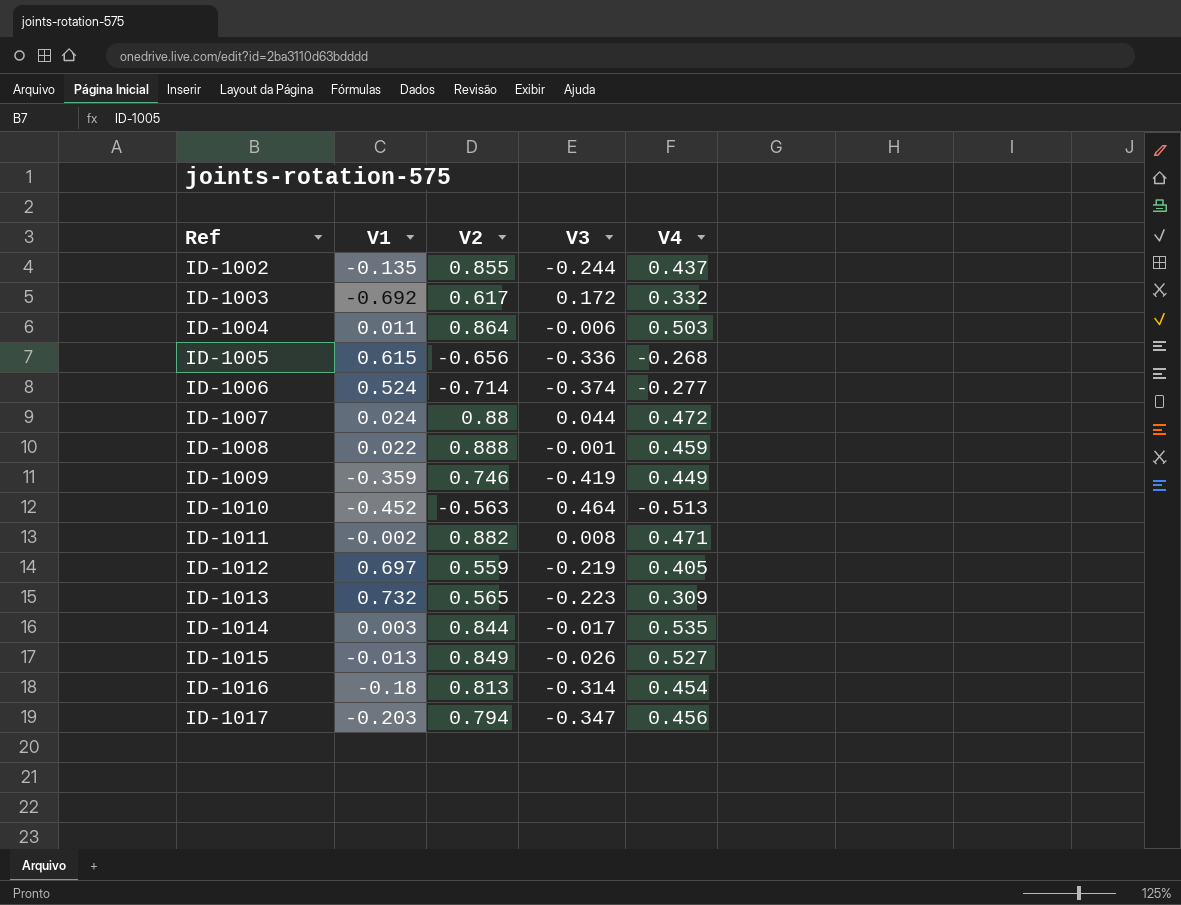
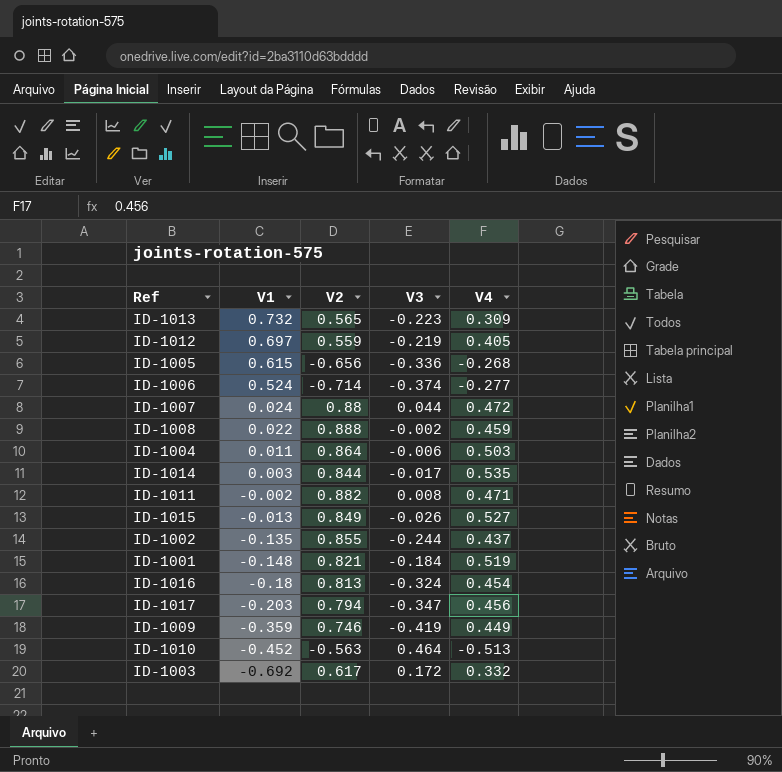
row order: Ref ascending -> V1 descending
ID-1008 | V3: -0.001 -> -0.002
row ID-1001: none -> -0.148 | 0.821 | -0.184 | 0.519
ID-1016 | V3: -0.314 -> -0.324

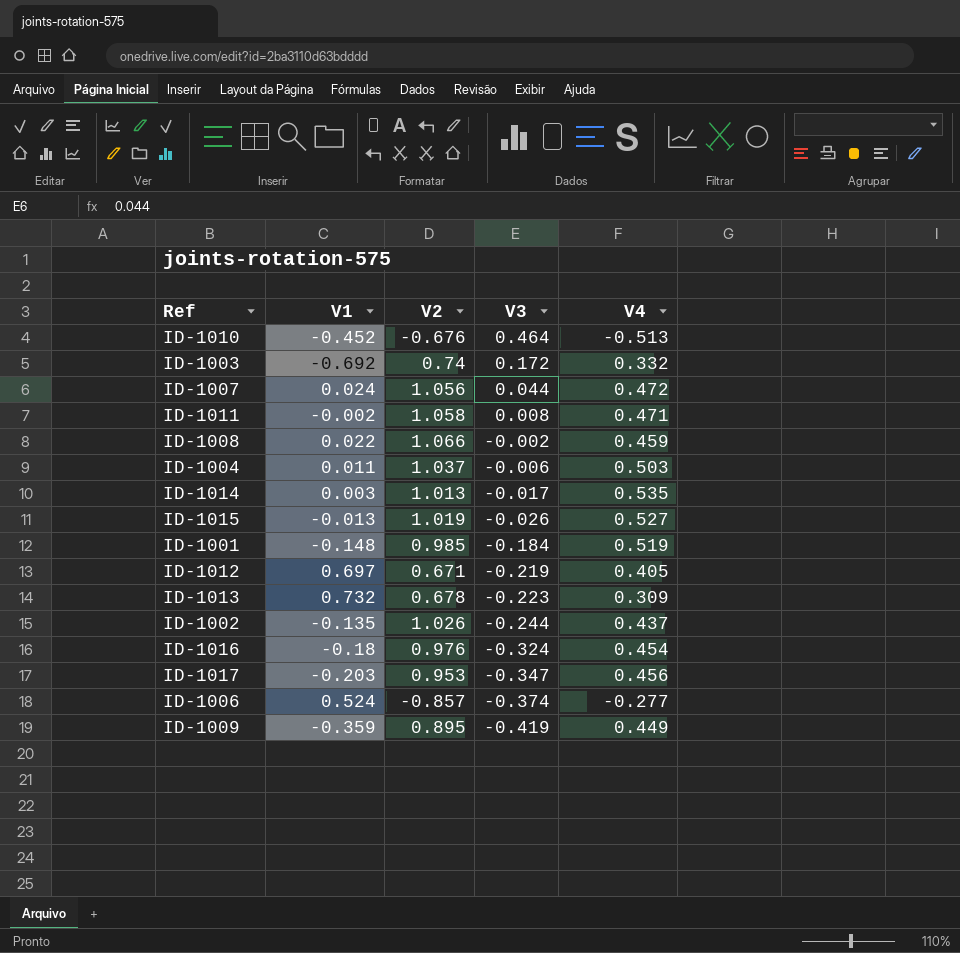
row order: V1 descending -> V3 descending
row ID-1005: 0.615 | -0.656 | -0.336 | -0.268 -> none
ID-1010 | V2: -0.563 -> -0.676
ID-1003 | V2: 0.617 -> 0.74
ID-1007 | V2: 0.88 -> 1.056
ID-1011 | V2: 0.882 -> 1.058
ID-1008 | V2: 0.888 -> 1.066
ID-1004 | V2: 0.864 -> 1.037
ID-1014 | V2: 0.844 -> 1.013
ID-1015 | V2: 0.849 -> 1.019
ID-1001 | V2: 0.821 -> 0.985
ID-1012 | V2: 0.559 -> 0.671
ID-1013 | V2: 0.565 -> 0.678
ID-1002 | V2: 0.855 -> 1.026
ID-1016 | V2: 0.813 -> 0.976
ID-1017 | V2: 0.794 -> 0.953
ID-1006 | V2: -0.714 -> -0.857
ID-1009 | V2: 0.746 -> 0.895

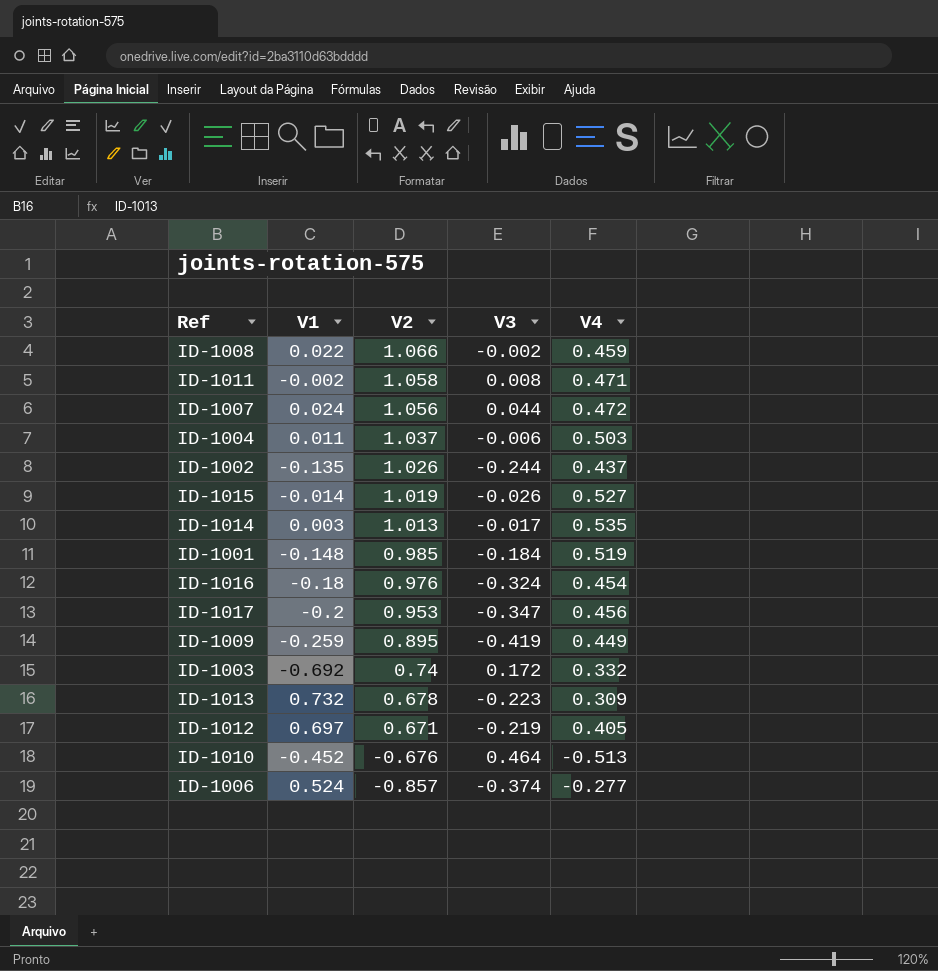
row order: V3 descending -> V2 descending
ID-1015 | V1: -0.013 -> -0.014
ID-1017 | V1: -0.203 -> -0.2
ID-1009 | V1: -0.359 -> -0.259

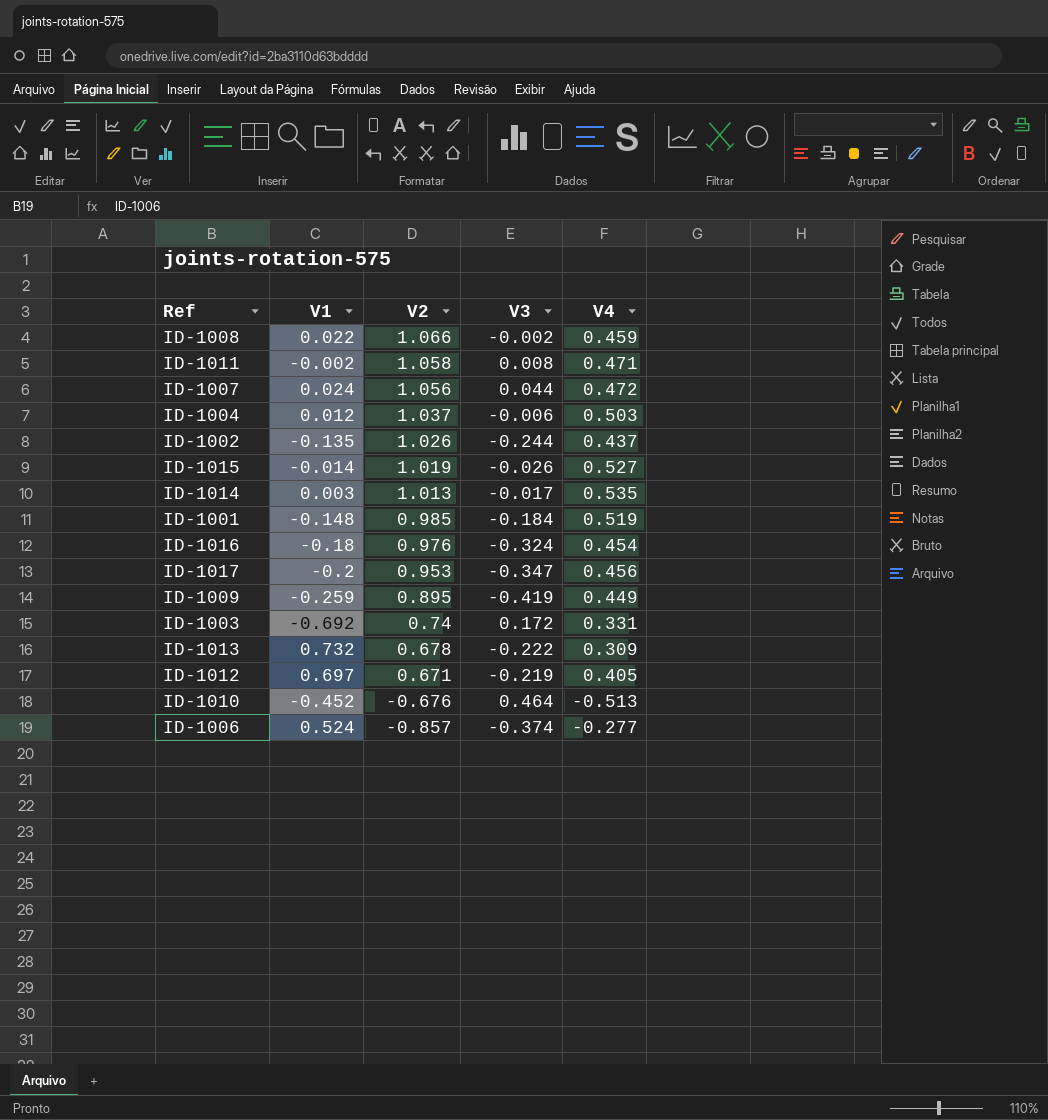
ID-1004 | V1: 0.011 -> 0.012
ID-1003 | V4: 0.332 -> 0.331
ID-1013 | V3: -0.223 -> -0.222

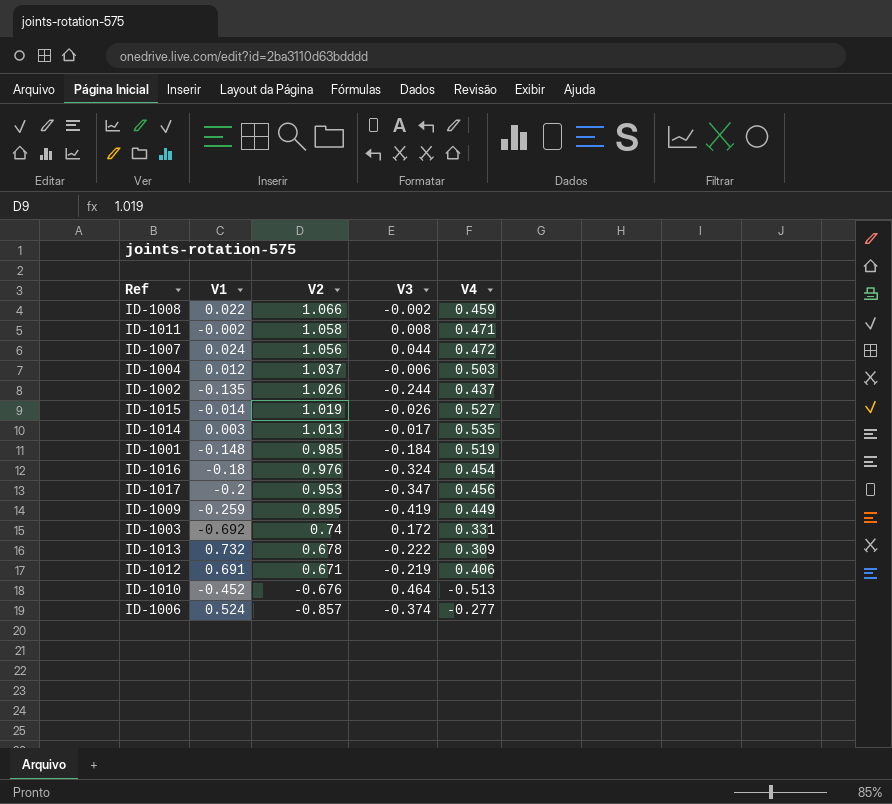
ID-1012 | V1: 0.697 -> 0.691
ID-1012 | V4: 0.405 -> 0.406

